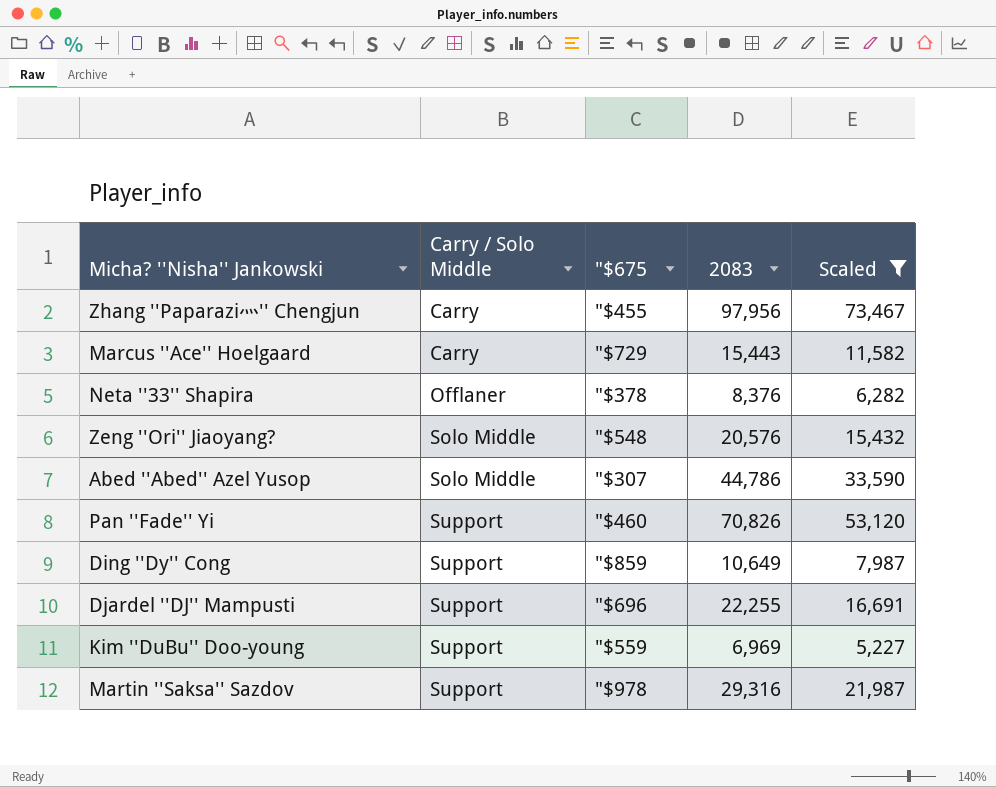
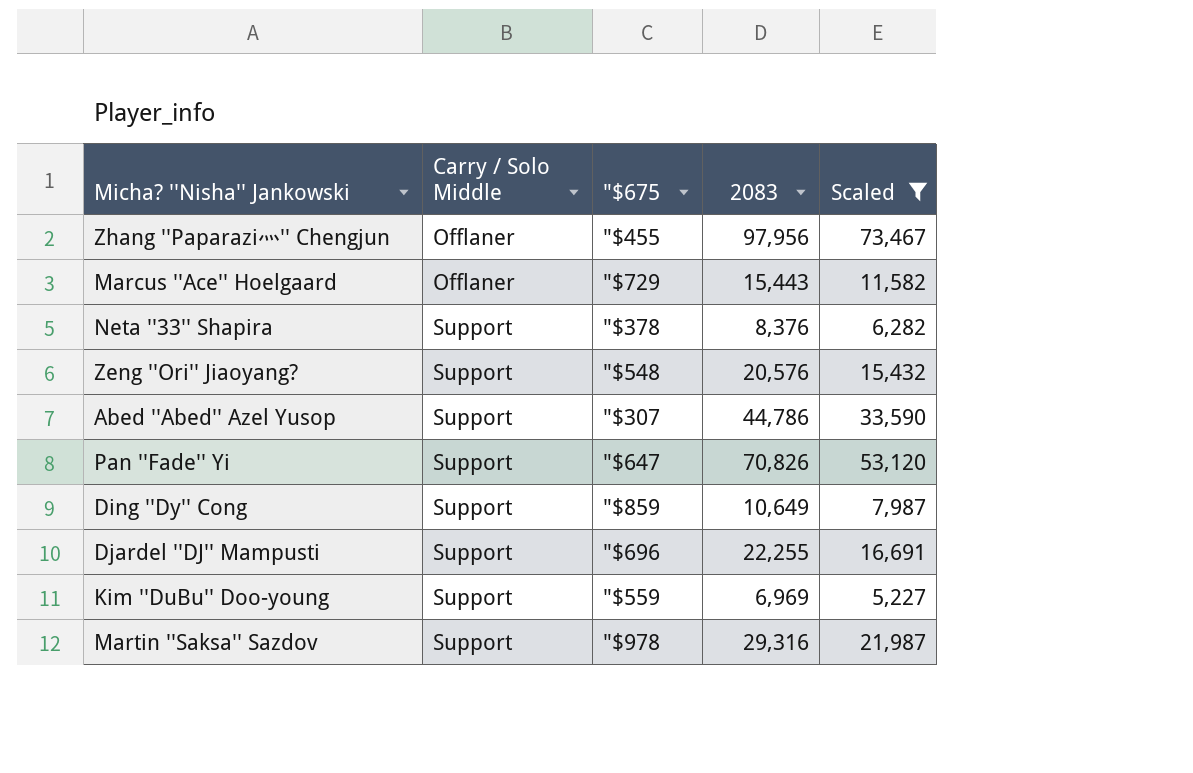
Zhang ''Paparazi灬'' Chengjun | Carry / Solo Middle: Carry -> Offlaner
Marcus ''Ace'' Hoelgaard | Carry / Solo Middle: Carry -> Offlaner
Neta ''33'' Shapira | Carry / Solo Middle: Offlaner -> Support
Zeng ''Ori'' Jiaoyang? | Carry / Solo Middle: Solo Middle -> Support
Abed ''Abed'' Azel Yusop | Carry / Solo Middle: Solo Middle -> Support
Pan ''Fade'' Yi | "$675: "$460 -> "$647

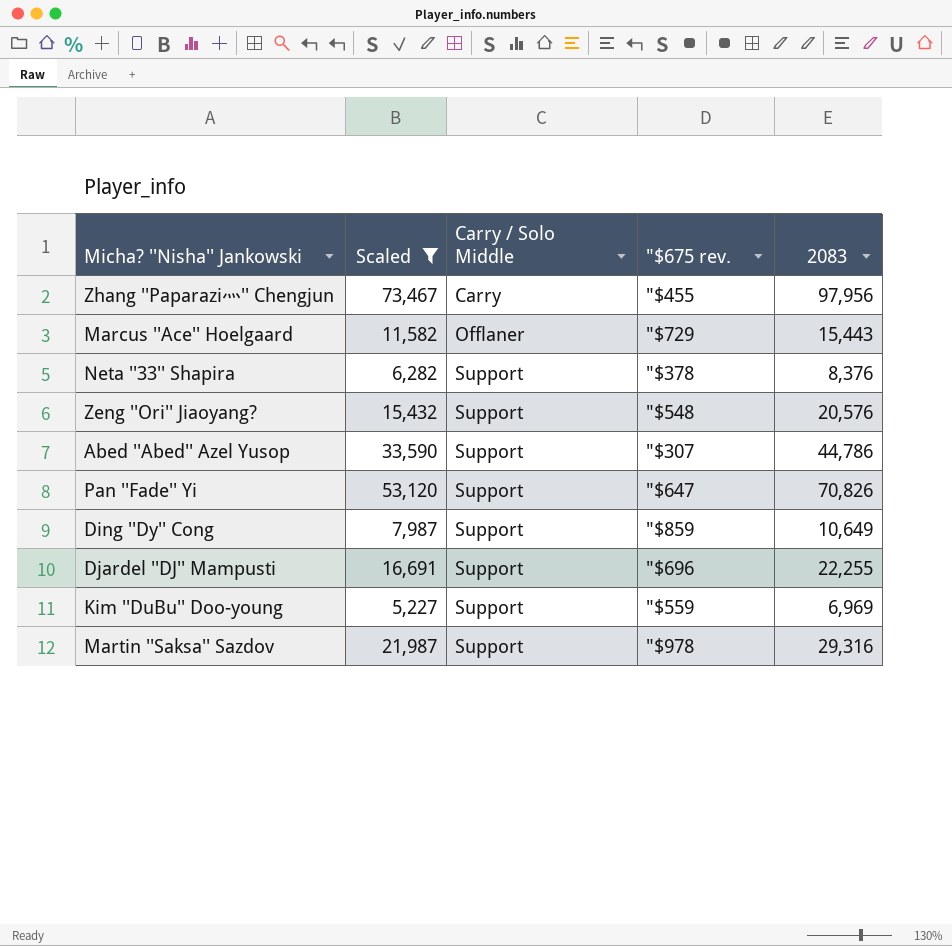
column Scaled | position: 5 -> 2
column name: "$675 -> "$675 rev.
Zhang ''Paparazi灬'' Chengjun | Carry / Solo Middle: Offlaner -> Carry

